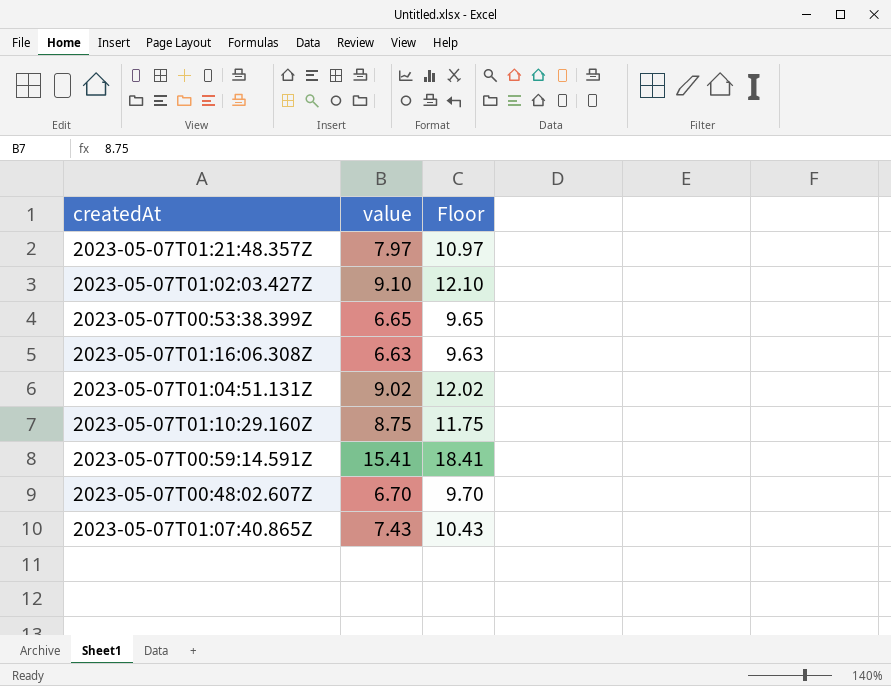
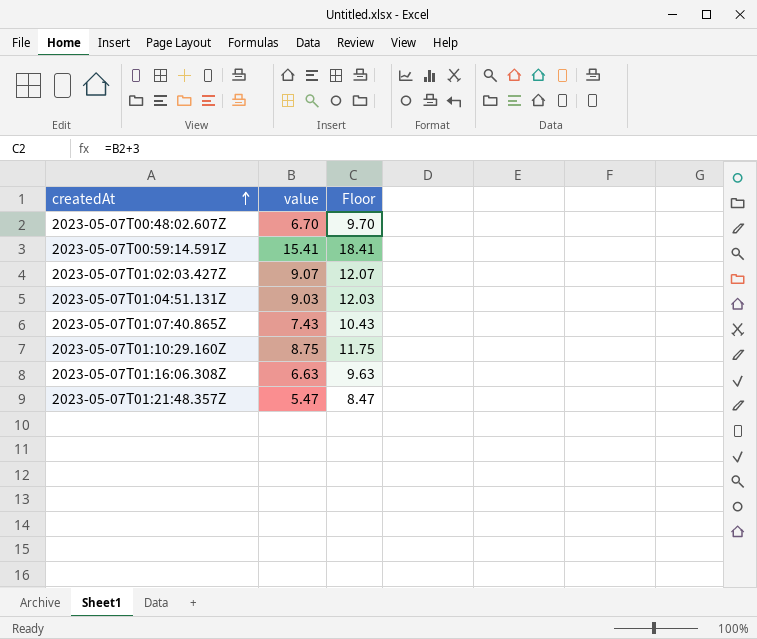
row order: none -> createdAt ascending
row 2023-05-07T00:53:38.399Z: 6.65 | 9.65 -> none
2023-05-07T01:02:03.427Z | value: 9.10 -> 9.07
2023-05-07T01:02:03.427Z | Floor: 12.10 -> 12.07
2023-05-07T01:04:51.131Z | value: 9.02 -> 9.03
2023-05-07T01:04:51.131Z | Floor: 12.02 -> 12.03
2023-05-07T01:21:48.357Z | value: 7.97 -> 5.47
2023-05-07T01:21:48.357Z | Floor: 10.97 -> 8.47

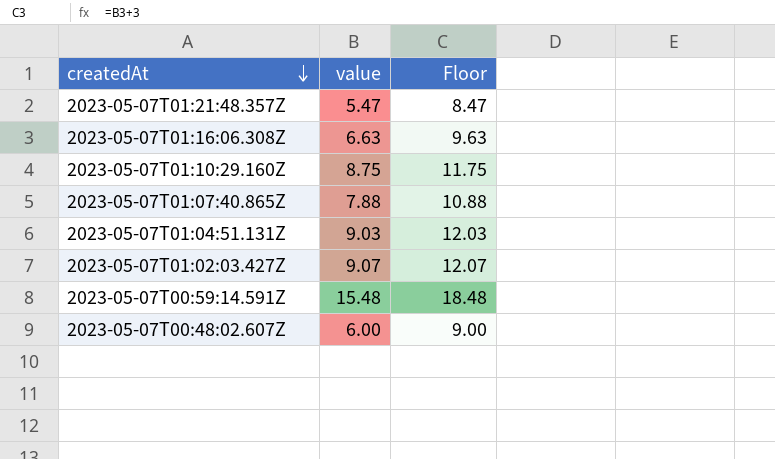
row order: createdAt ascending -> createdAt descending
2023-05-07T01:07:40.865Z | value: 7.43 -> 7.88
2023-05-07T01:07:40.865Z | Floor: 10.43 -> 10.88
2023-05-07T00:59:14.591Z | value: 15.41 -> 15.48
2023-05-07T00:59:14.591Z | Floor: 18.41 -> 18.48
2023-05-07T00:48:02.607Z | value: 6.70 -> 6.00
2023-05-07T00:48:02.607Z | Floor: 9.70 -> 9.00

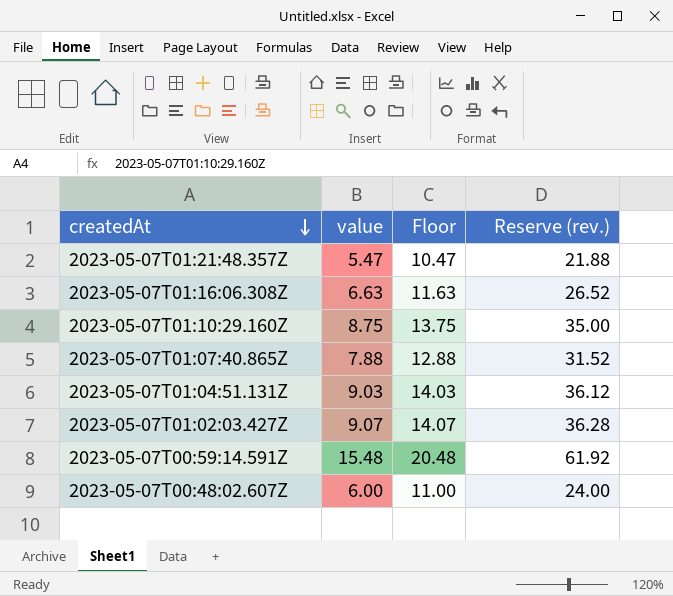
column Floor | formula: [value] + 3 -> [value] + 5
column Reserve (rev.) | formula: none -> [value] * 4

